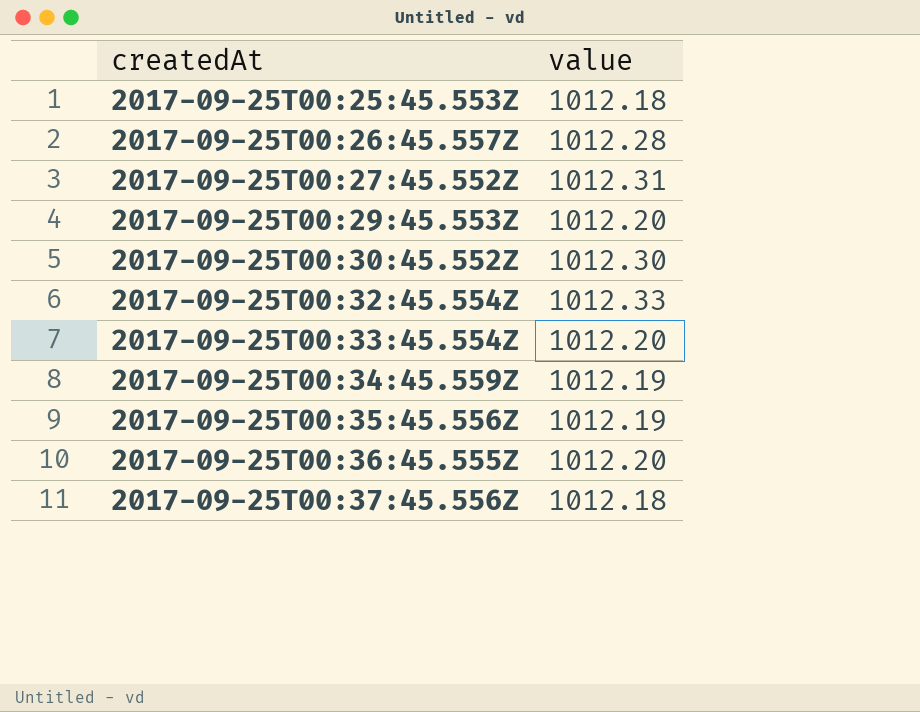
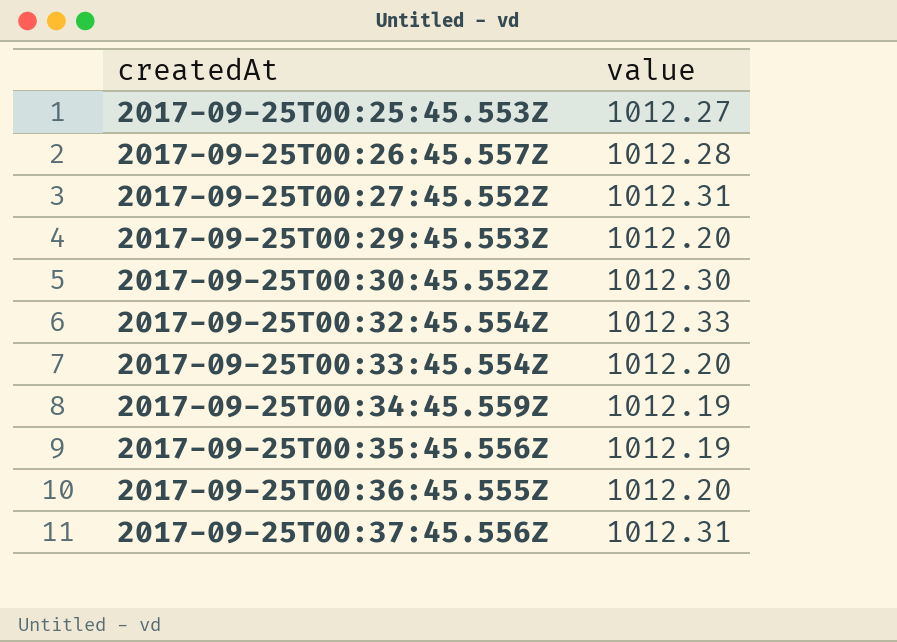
2017-09-25T00:25:45.553Z | value: 1012.18 -> 1012.27
2017-09-25T00:37:45.556Z | value: 1012.18 -> 1012.31

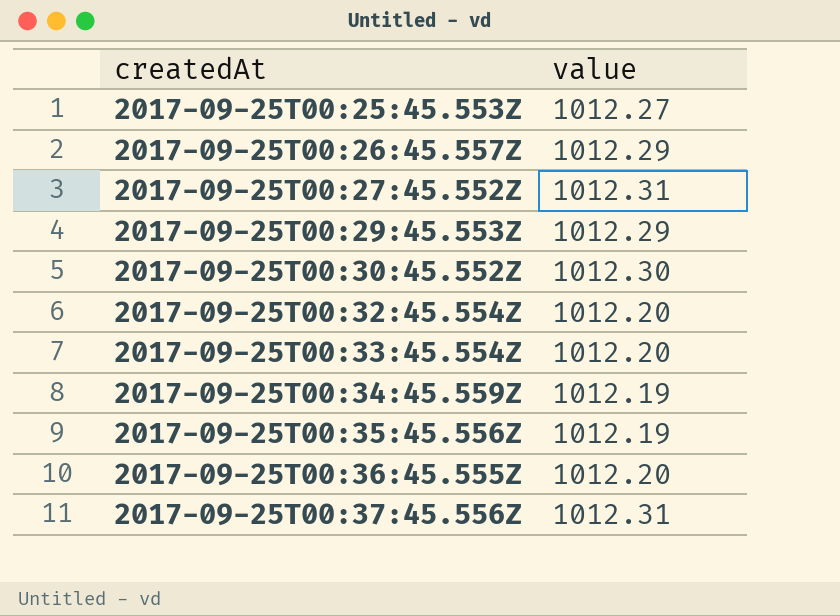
2017-09-25T00:26:45.557Z | value: 1012.28 -> 1012.29
2017-09-25T00:29:45.553Z | value: 1012.20 -> 1012.29
2017-09-25T00:32:45.554Z | value: 1012.33 -> 1012.20

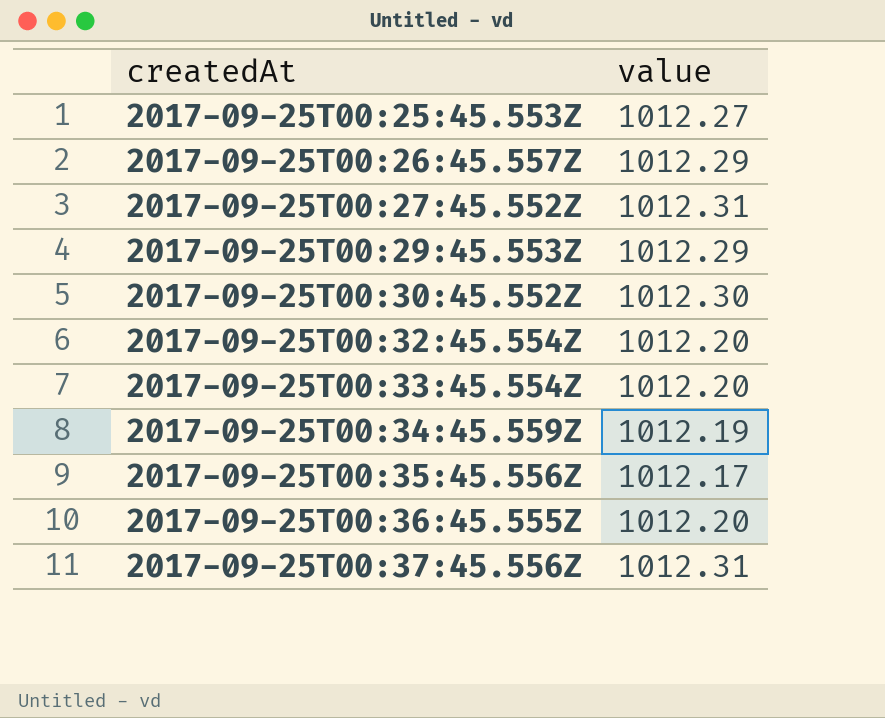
2017-09-25T00:35:45.556Z | value: 1012.19 -> 1012.17

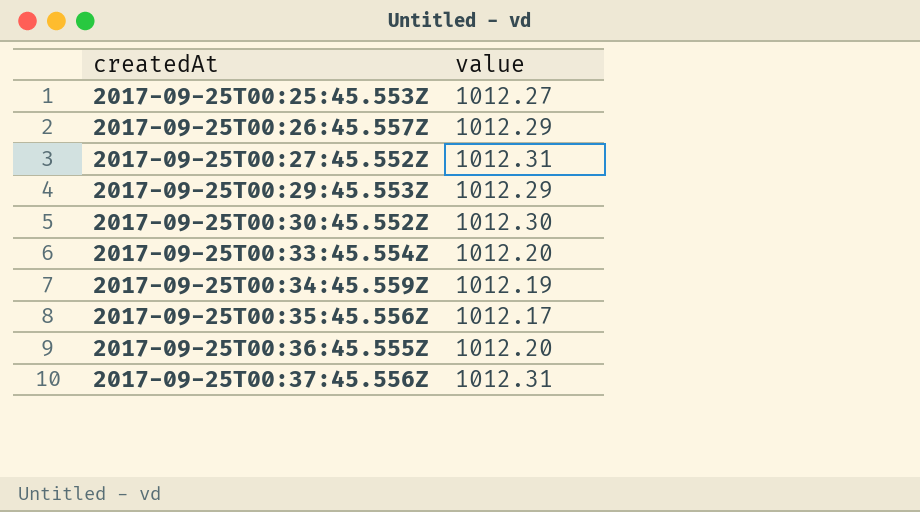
row 2017-09-25T00:32:45.554Z: 1012.20 -> none

